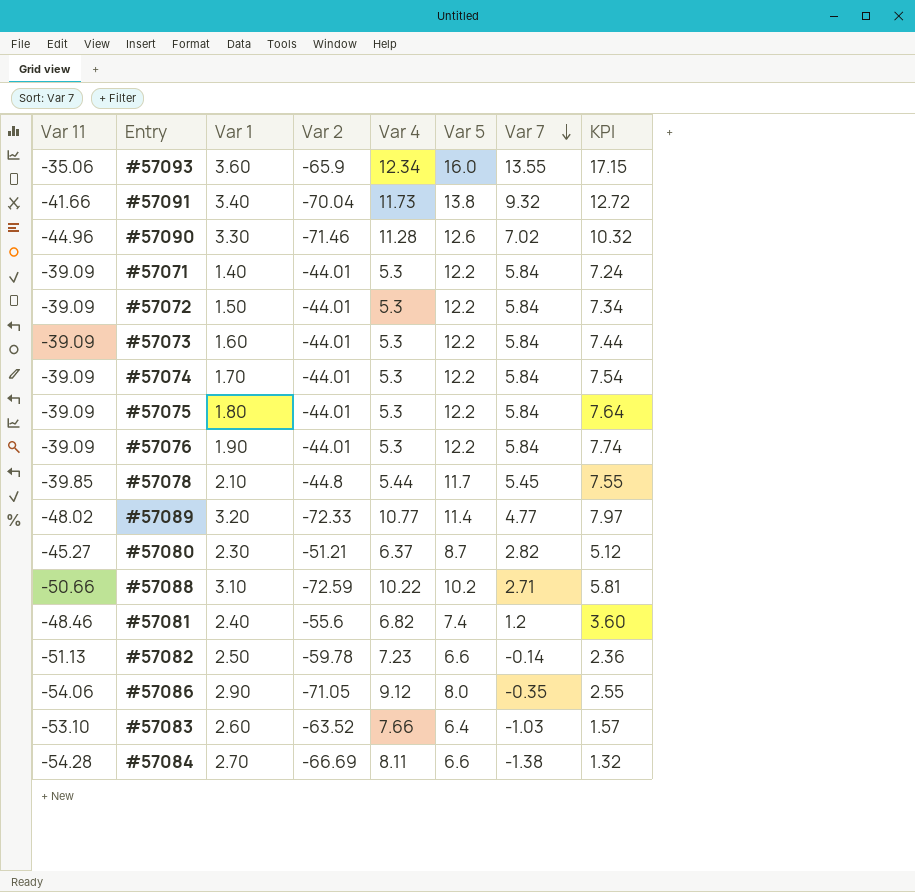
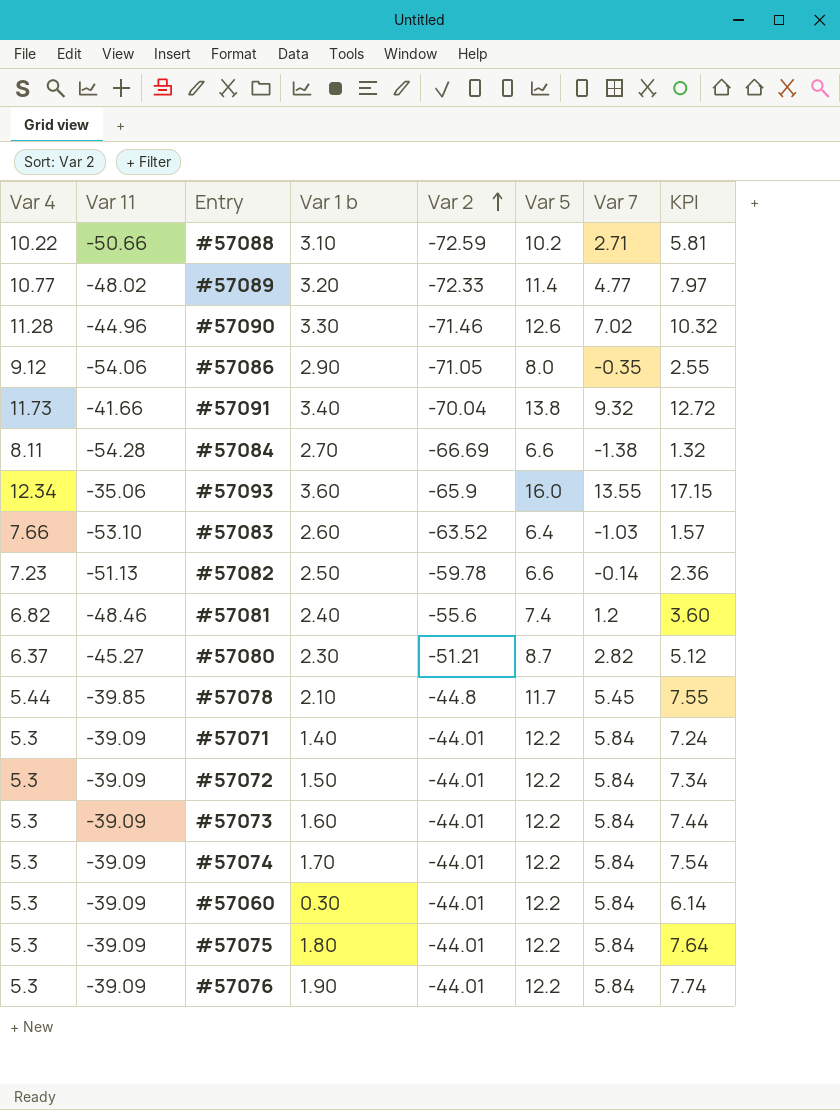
row order: Var 7 descending -> Var 2 ascending
column Var 4 | position: 5 -> 1
column name: Var 1 -> Var 1 b
row #57060: none -> 5.3 | -39.09 | 0.30 | -44.01 | 12.2 | 5.84 | 6.14

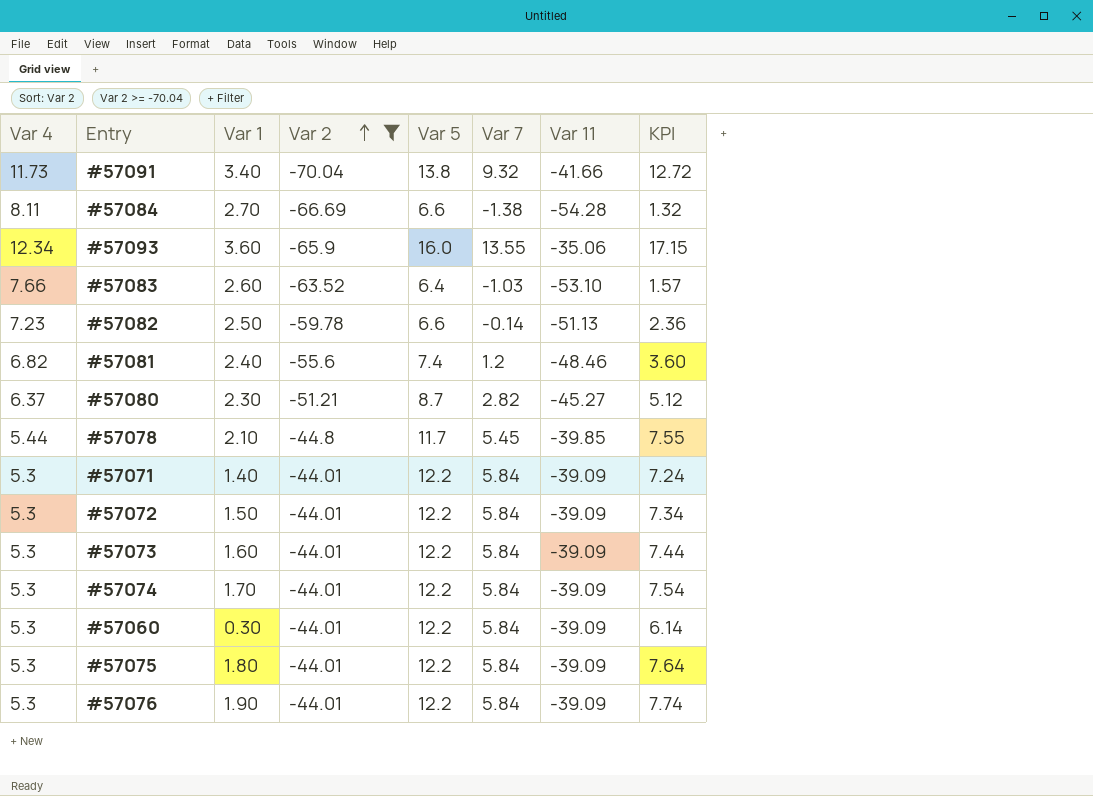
filter: none -> Var 2 >= -70.04
column name: Var 1 b -> Var 1
column Var 11 | position: 2 -> 7

